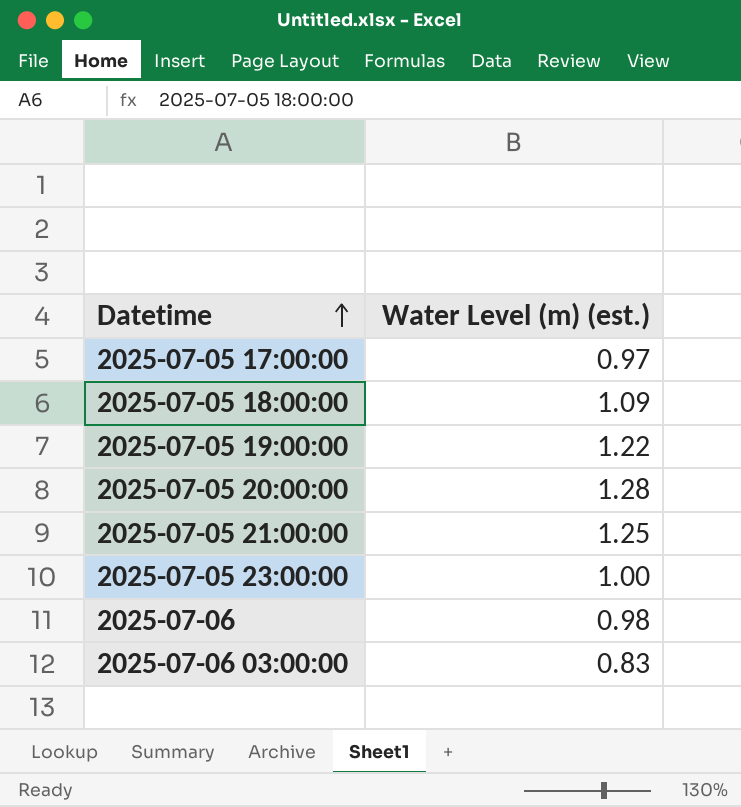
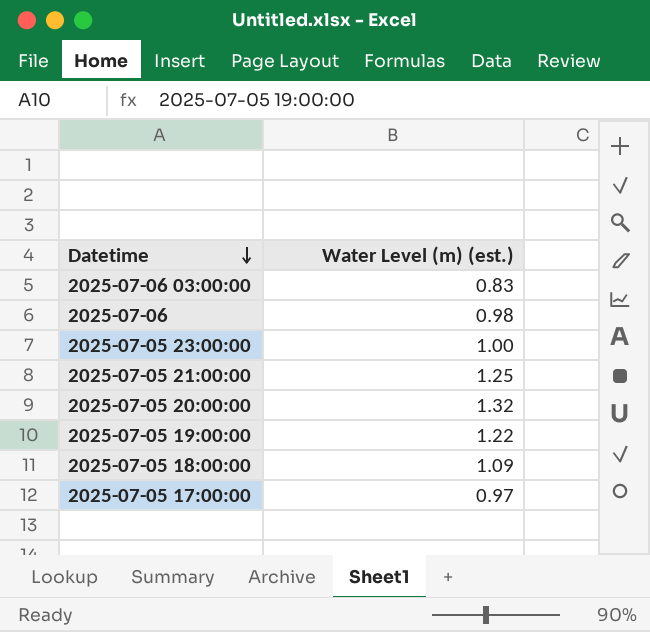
row order: Datetime ascending -> Datetime descending
2025-07-05 20:00:00 | Water Level (m) (est.): 1.28 -> 1.32

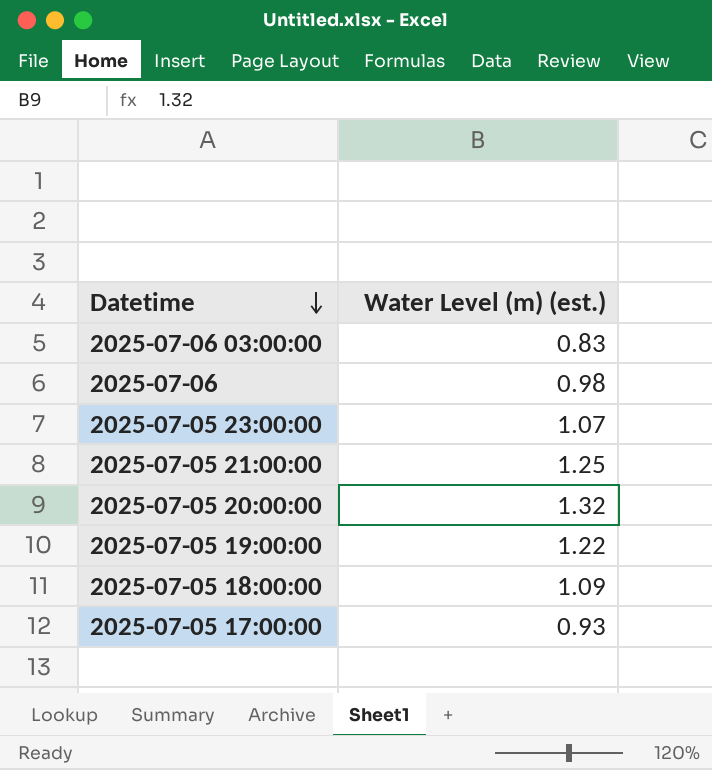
2025-07-05 23:00:00 | Water Level (m) (est.): 1.00 -> 1.07
2025-07-05 17:00:00 | Water Level (m) (est.): 0.97 -> 0.93

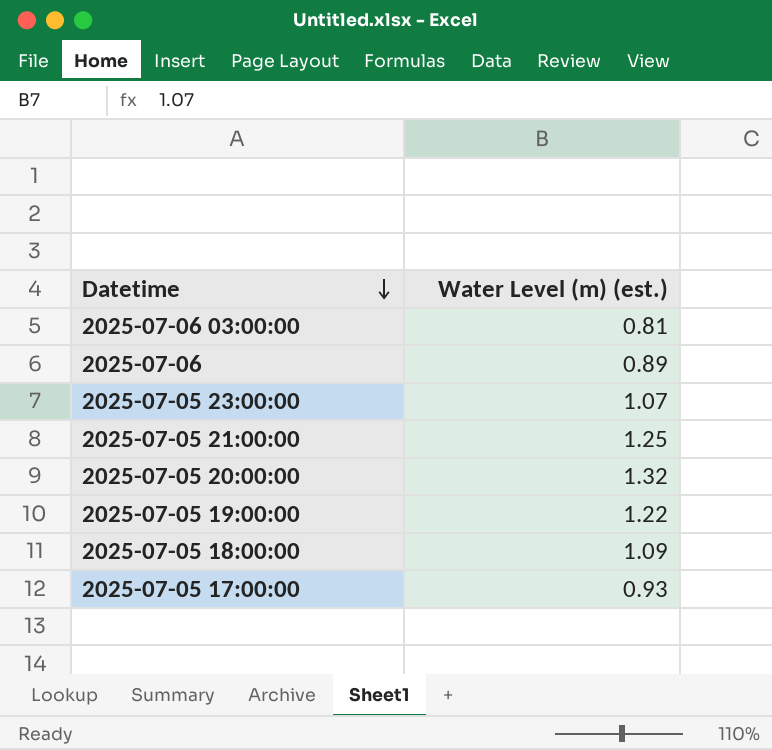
2025-07-06 03:00:00 | Water Level (m) (est.): 0.83 -> 0.81
2025-07-06 | Water Level (m) (est.): 0.98 -> 0.89

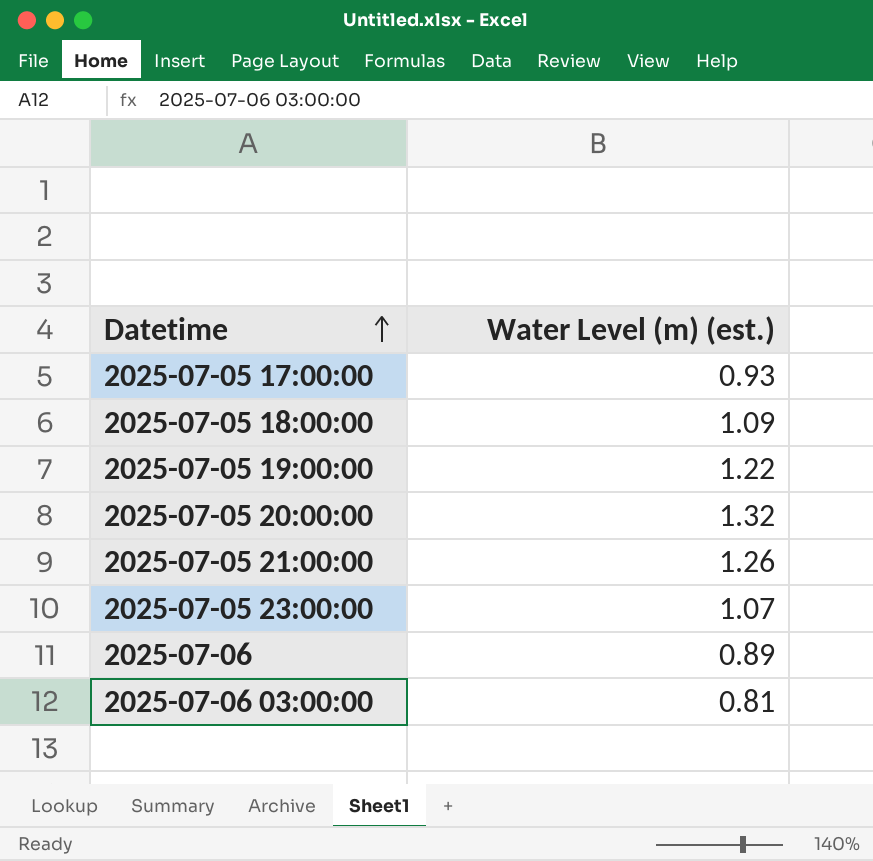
row order: Datetime descending -> Datetime ascending
2025-07-05 21:00:00 | Water Level (m) (est.): 1.25 -> 1.26

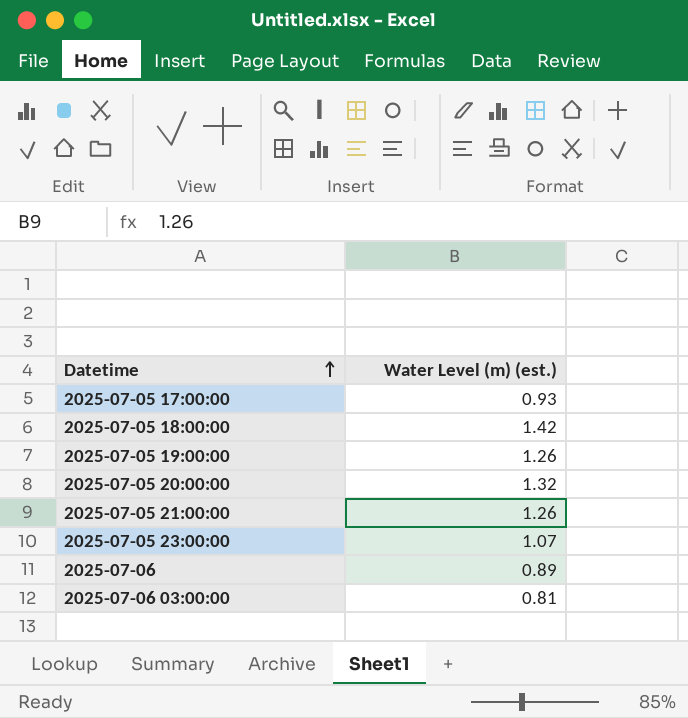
2025-07-05 18:00:00 | Water Level (m) (est.): 1.09 -> 1.42
2025-07-05 19:00:00 | Water Level (m) (est.): 1.22 -> 1.26

